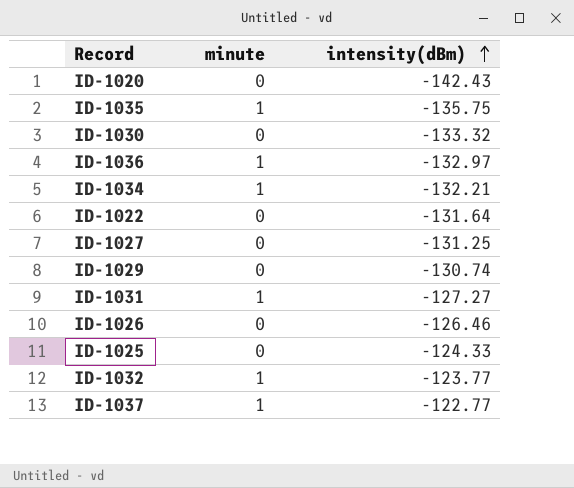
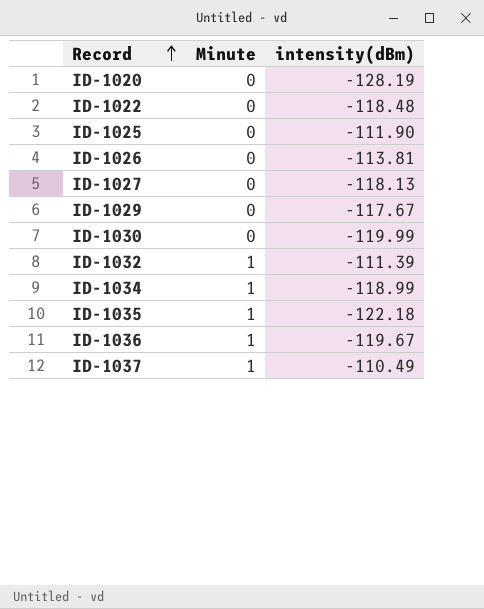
row order: intensity(dBm) ascending -> Record ascending
column name: minute -> Minute
row ID-1031: 1 | -127.27 -> none
ID-1020 | intensity(dBm): -142.43 -> -128.19
ID-1022 | intensity(dBm): -131.64 -> -118.48
ID-1025 | intensity(dBm): -124.33 -> -111.90
ID-1026 | intensity(dBm): -126.46 -> -113.81
ID-1027 | intensity(dBm): -131.25 -> -118.13
ID-1029 | intensity(dBm): -130.74 -> -117.67
ID-1030 | intensity(dBm): -133.32 -> -119.99
ID-1032 | intensity(dBm): -123.77 -> -111.39
ID-1034 | intensity(dBm): -132.21 -> -118.99
ID-1035 | intensity(dBm): -135.75 -> -122.18
ID-1036 | intensity(dBm): -132.97 -> -119.67
ID-1037 | intensity(dBm): -122.77 -> -110.49

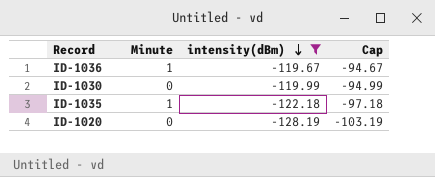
filter: none -> intensity(dBm) <= -119.67
row order: Record ascending -> intensity(dBm) descending
column Cap | formula: none -> [intensity(dBm)] + 25

